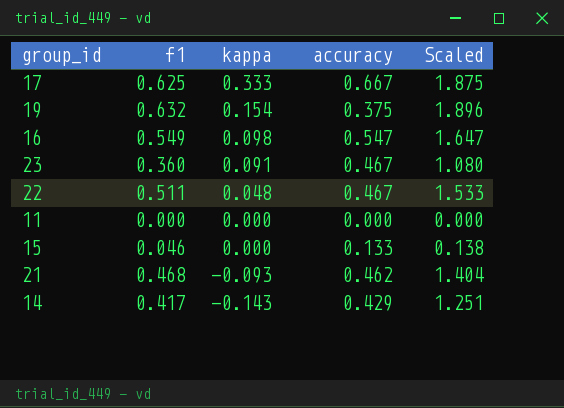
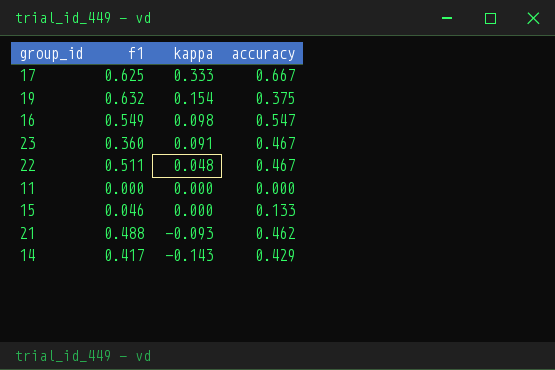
column Scaled | formula: [f1] * 3 -> none
21 | f1: 0.468 -> 0.488

